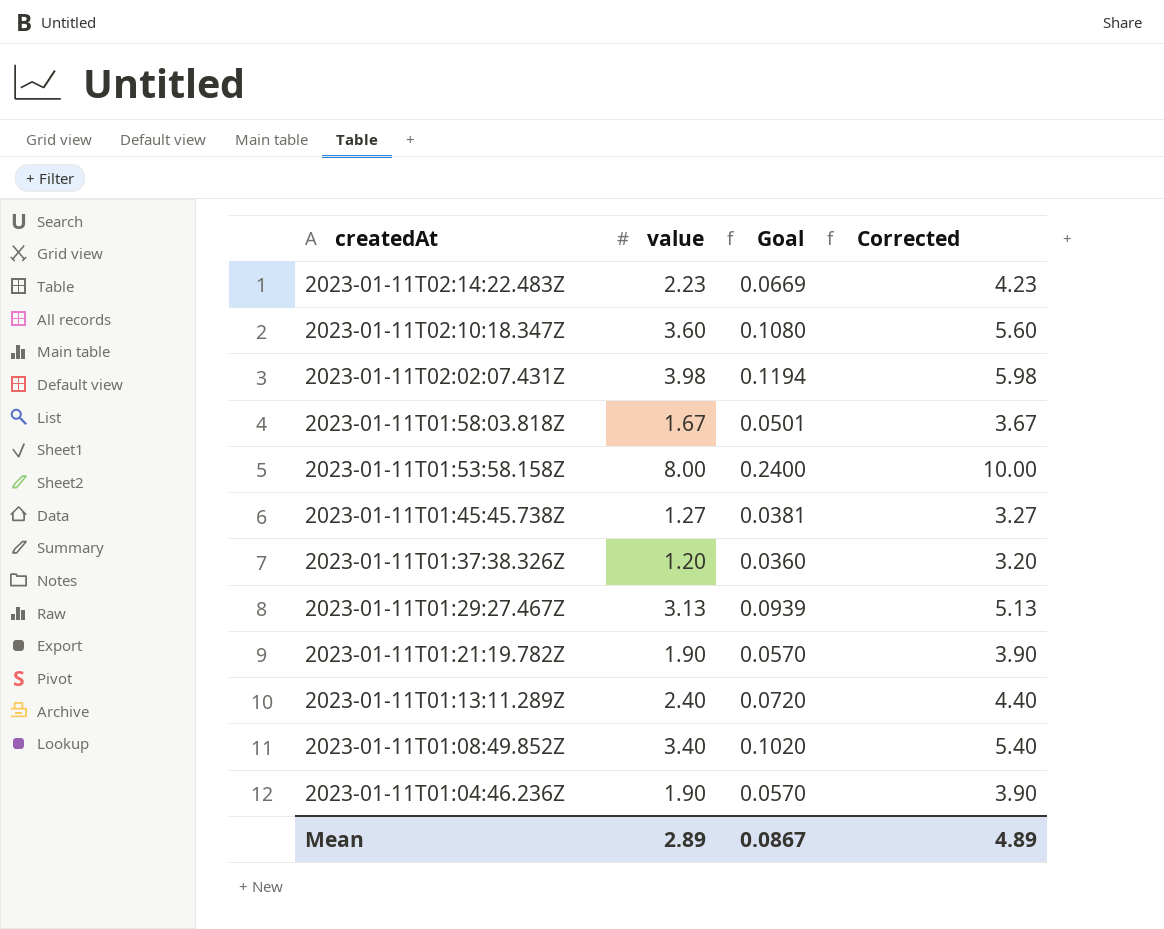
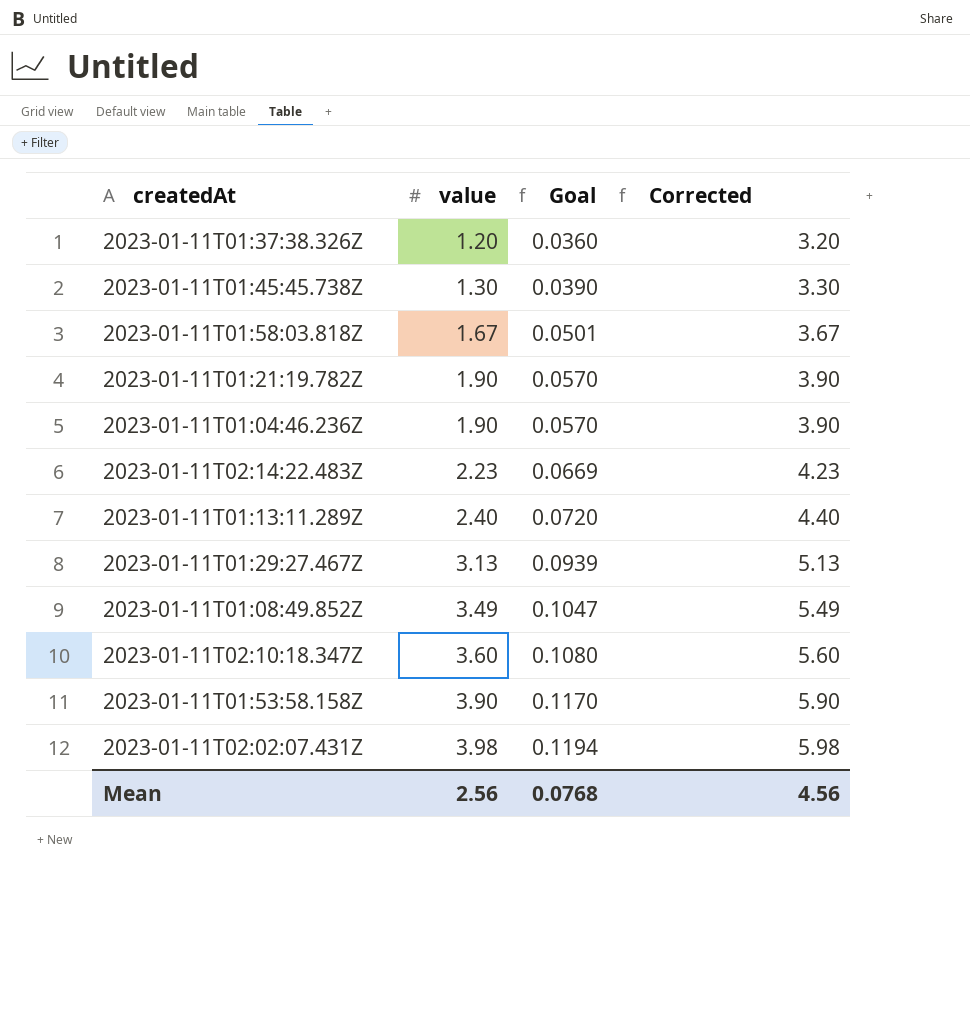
row order: createdAt descending -> value ascending
2023-01-11T01:45:45.738Z | value: 1.27 -> 1.30
2023-01-11T01:45:45.738Z | Goal: 0.0381 -> 0.0390
2023-01-11T01:45:45.738Z | Corrected: 3.27 -> 3.30
2023-01-11T01:08:49.852Z | value: 3.40 -> 3.49
2023-01-11T01:08:49.852Z | Goal: 0.1020 -> 0.1047
2023-01-11T01:08:49.852Z | Corrected: 5.40 -> 5.49
2023-01-11T01:53:58.158Z | value: 8.00 -> 3.90
2023-01-11T01:53:58.158Z | Goal: 0.2400 -> 0.1170
2023-01-11T01:53:58.158Z | Corrected: 10.00 -> 5.90
Mean | value: 2.89 -> 2.56
Mean | Goal: 0.0867 -> 0.0768
Mean | Corrected: 4.89 -> 4.56

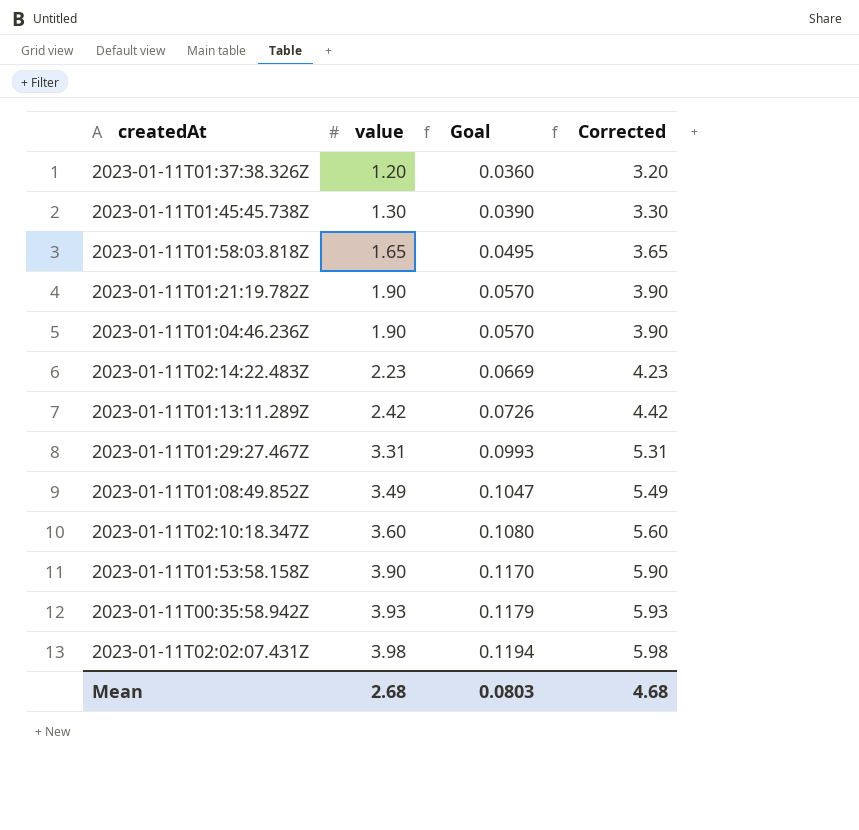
2023-01-11T01:58:03.818Z | value: 1.67 -> 1.65
2023-01-11T01:58:03.818Z | Goal: 0.0501 -> 0.0495
2023-01-11T01:58:03.818Z | Corrected: 3.67 -> 3.65
2023-01-11T01:13:11.289Z | value: 2.40 -> 2.42
2023-01-11T01:13:11.289Z | Goal: 0.0720 -> 0.0726
2023-01-11T01:13:11.289Z | Corrected: 4.40 -> 4.42
2023-01-11T01:29:27.467Z | value: 3.13 -> 3.31
2023-01-11T01:29:27.467Z | Goal: 0.0939 -> 0.0993
2023-01-11T01:29:27.467Z | Corrected: 5.13 -> 5.31
row 2023-01-11T00:35:58.942Z: none -> 3.93 | 0.1179 | 5.93
Mean | value: 2.56 -> 2.68
Mean | Goal: 0.0768 -> 0.0803
Mean | Corrected: 4.56 -> 4.68

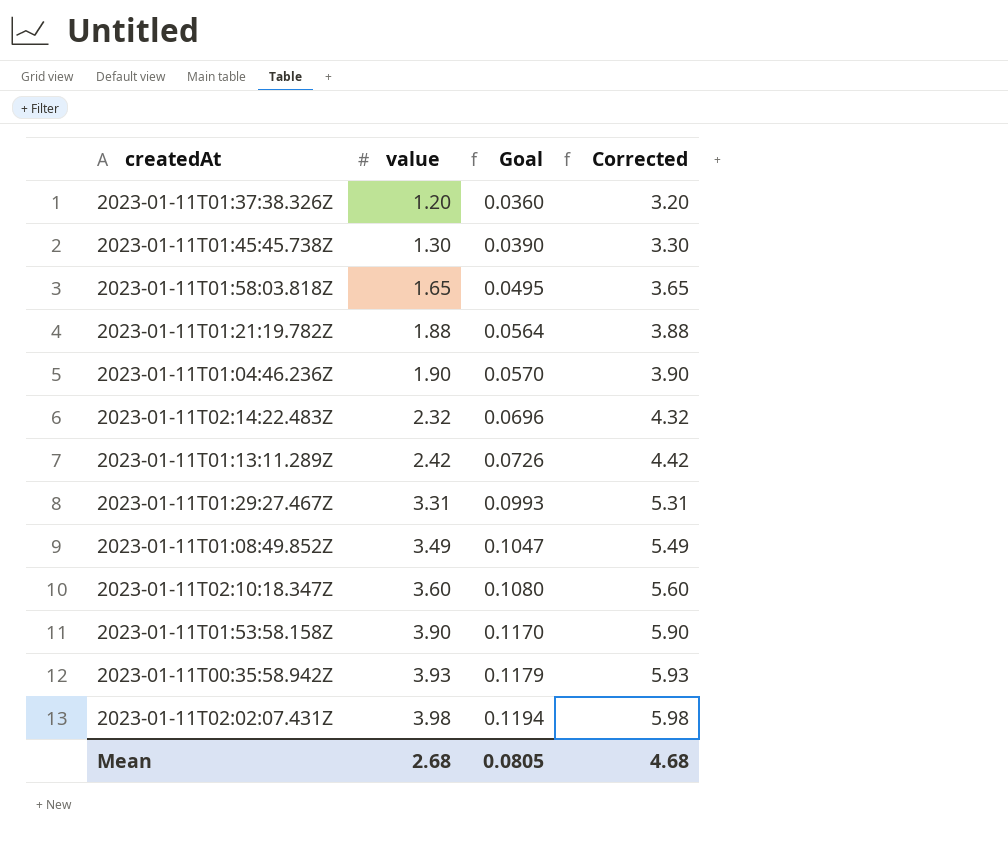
2023-01-11T01:21:19.782Z | value: 1.90 -> 1.88
2023-01-11T01:21:19.782Z | Goal: 0.0570 -> 0.0564
2023-01-11T01:21:19.782Z | Corrected: 3.90 -> 3.88
2023-01-11T02:14:22.483Z | value: 2.23 -> 2.32
2023-01-11T02:14:22.483Z | Goal: 0.0669 -> 0.0696
2023-01-11T02:14:22.483Z | Corrected: 4.23 -> 4.32
Mean | Goal: 0.0803 -> 0.0805

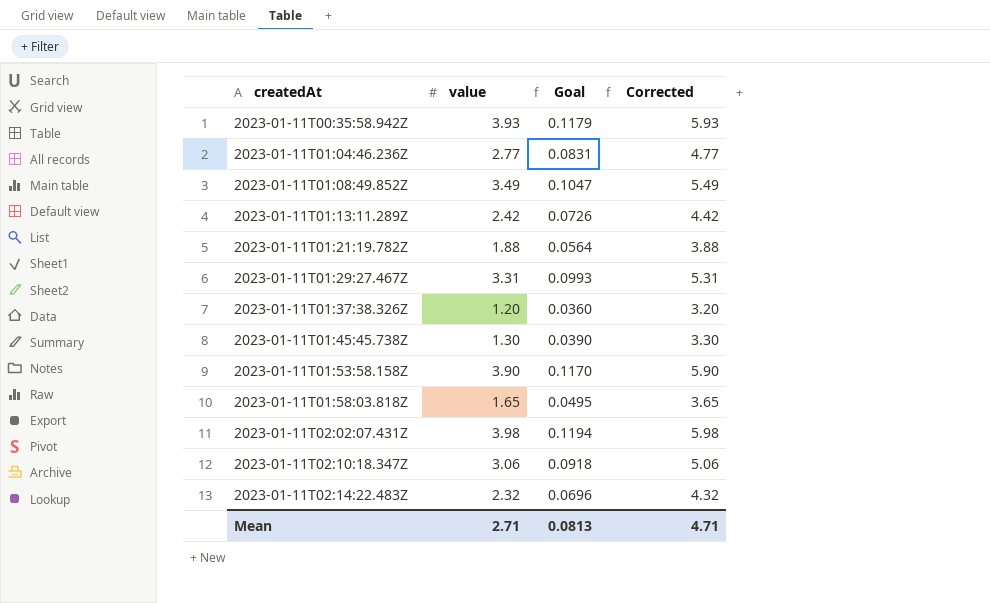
row order: value ascending -> createdAt ascending
2023-01-11T01:04:46.236Z | value: 1.90 -> 2.77
2023-01-11T01:04:46.236Z | Goal: 0.0570 -> 0.0831
2023-01-11T01:04:46.236Z | Corrected: 3.90 -> 4.77
2023-01-11T02:10:18.347Z | value: 3.60 -> 3.06
2023-01-11T02:10:18.347Z | Goal: 0.1080 -> 0.0918
2023-01-11T02:10:18.347Z | Corrected: 5.60 -> 5.06
Mean | value: 2.68 -> 2.71
Mean | Goal: 0.0805 -> 0.0813
Mean | Corrected: 4.68 -> 4.71

